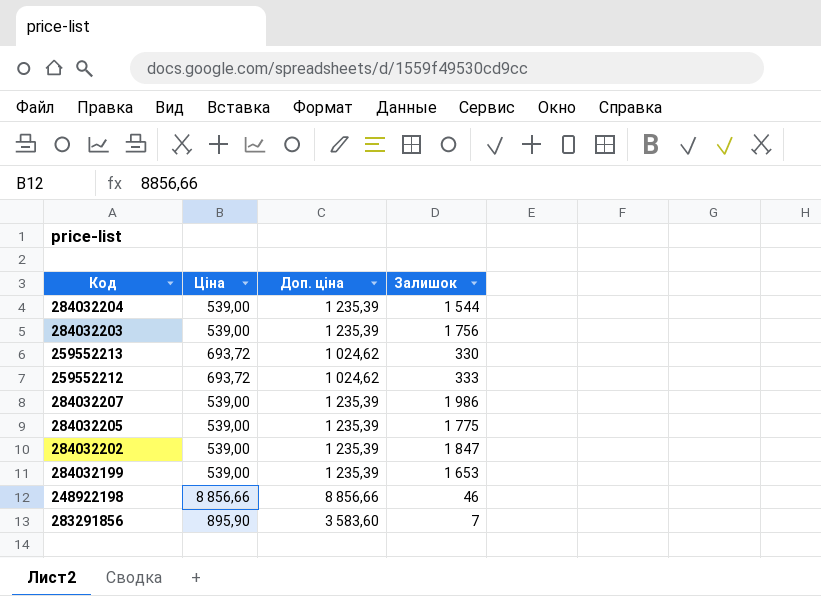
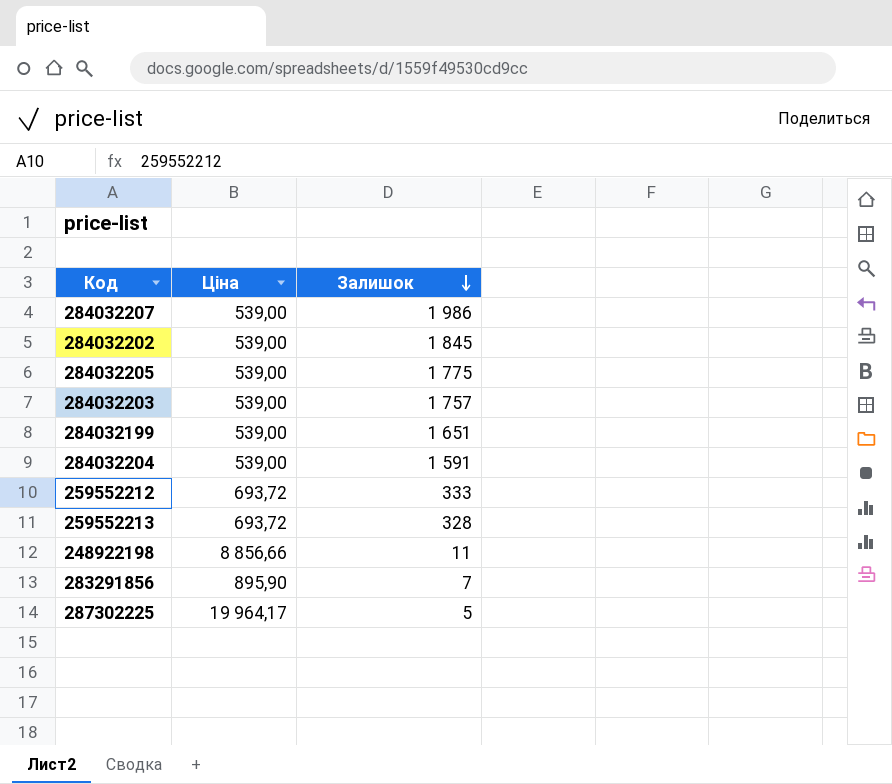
row order: none -> Залишок descending
column Доп. ціна | position: 3 -> none
284032202 | Залишок: 1 847 -> 1 845
284032203 | Залишок: 1 756 -> 1 757
284032199 | Залишок: 1 653 -> 1 651
284032204 | Залишок: 1 544 -> 1 591
259552213 | Залишок: 330 -> 328
248922198 | Залишок: 46 -> 11
row 287302225: none -> 19 964,17 | 5

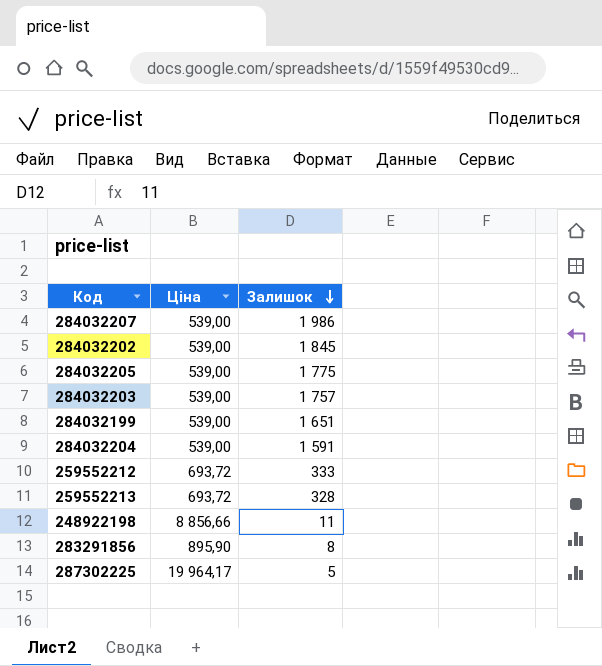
283291856 | Залишок: 7 -> 8

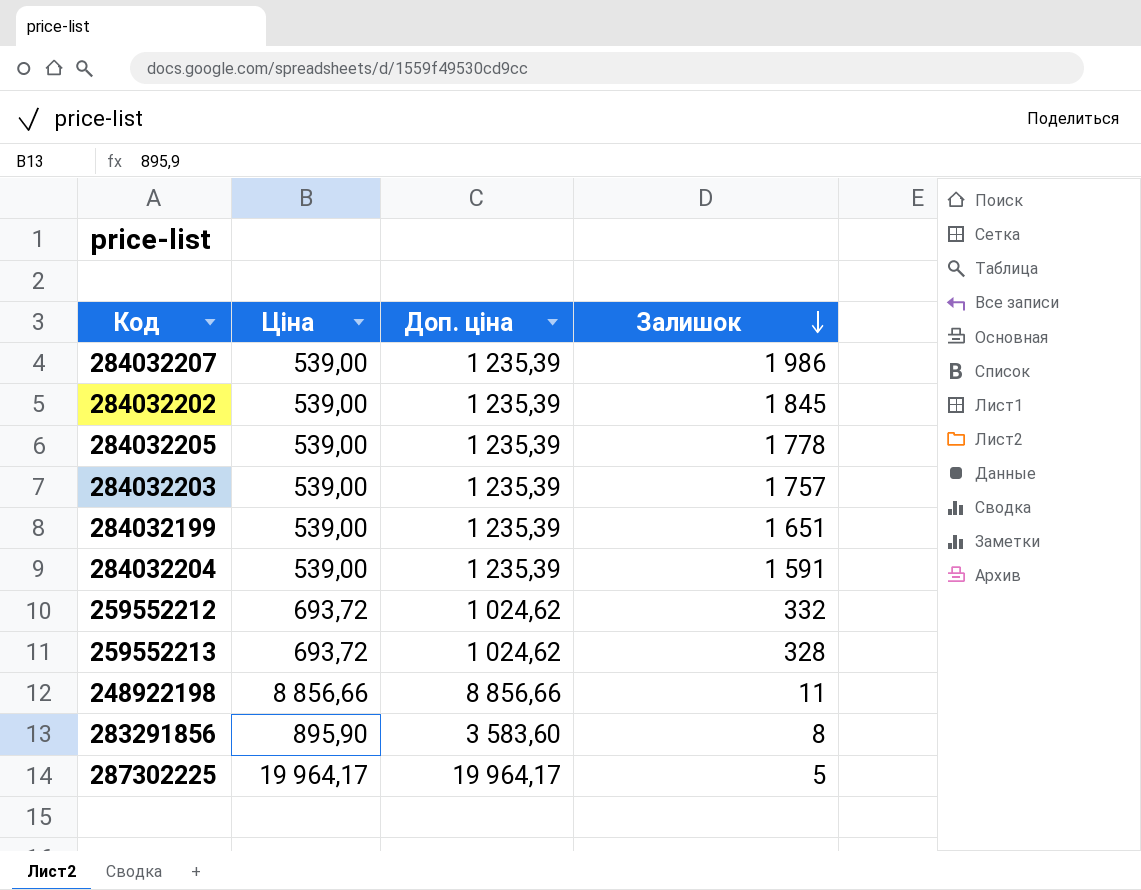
column Доп. ціна | position: none -> 3
284032205 | Залишок: 1 775 -> 1 778
259552212 | Залишок: 333 -> 332

